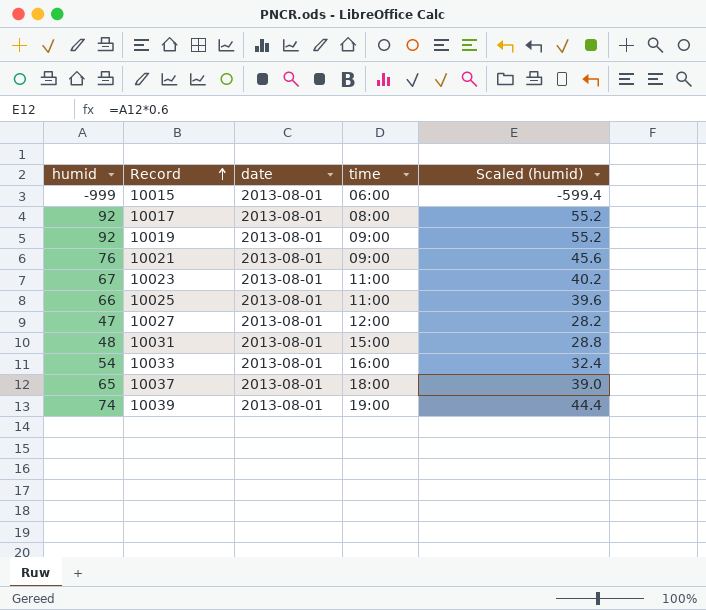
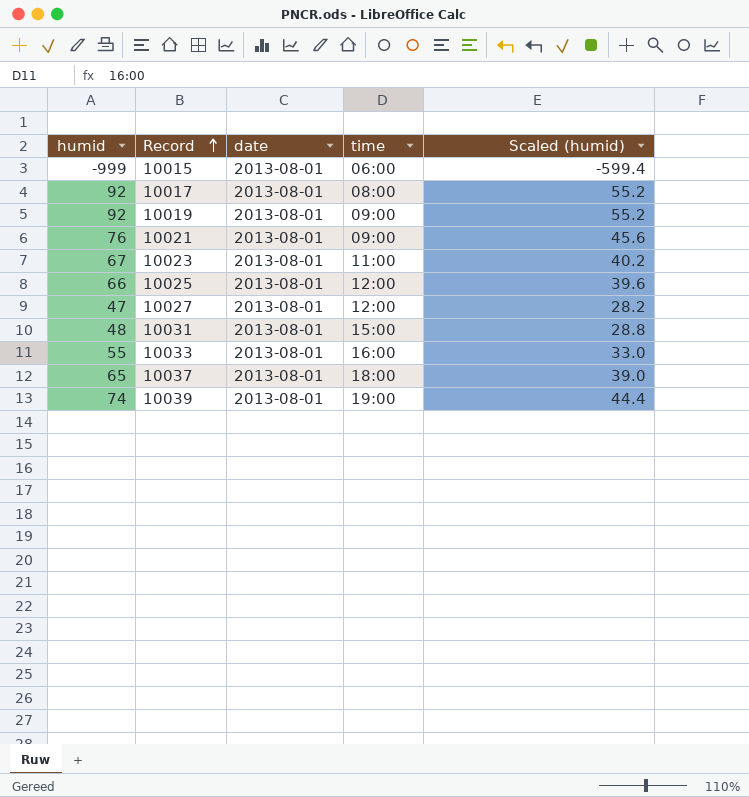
10025 | time: 11:00 -> 12:00
10033 | humid: 54 -> 55
10033 | Scaled (humid): 32.4 -> 33.0

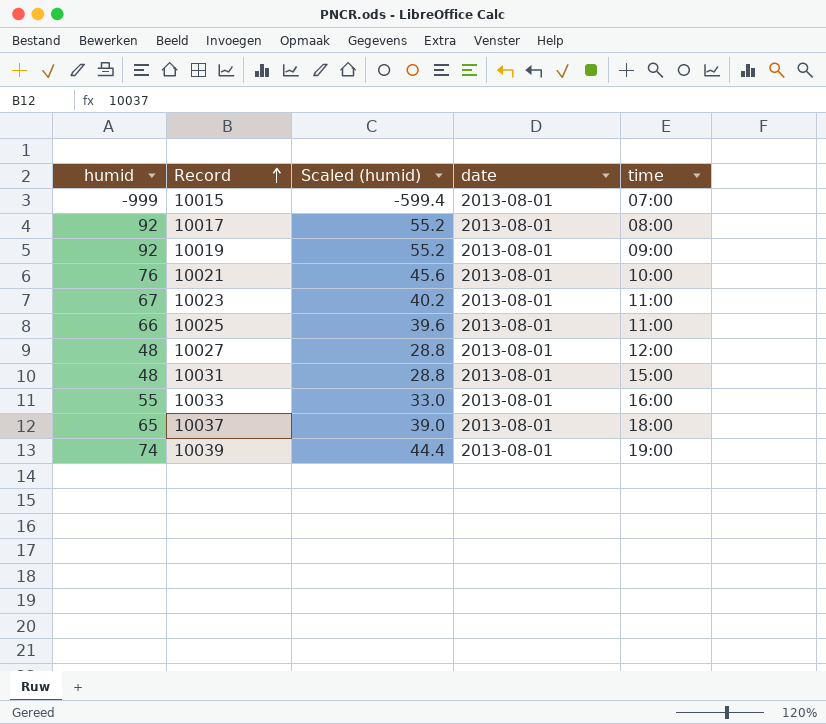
column Scaled (humid) | position: 5 -> 3
10015 | time: 06:00 -> 07:00
10021 | time: 09:00 -> 10:00
10025 | time: 12:00 -> 11:00
10027 | humid: 47 -> 48
10027 | Scaled (humid): 28.2 -> 28.8

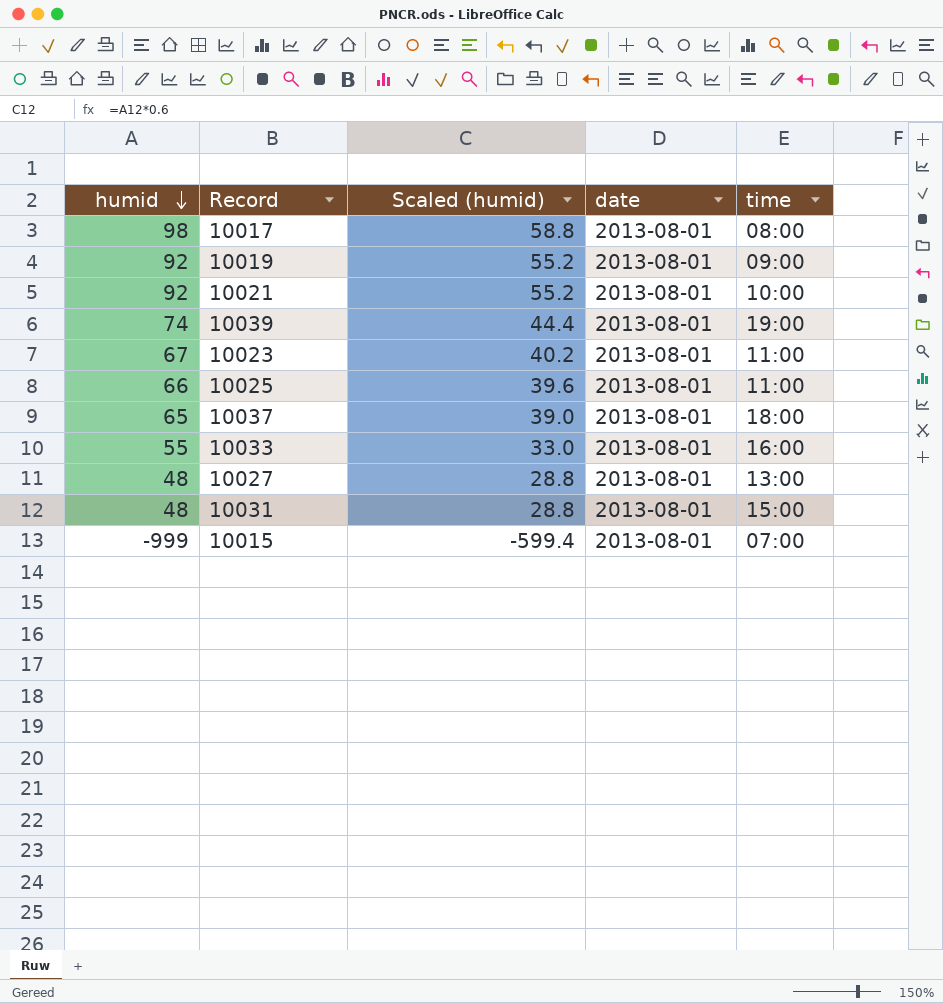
row order: Record ascending -> humid descending
10017 | humid: 92 -> 98
10017 | Scaled (humid): 55.2 -> 58.8
10021 | humid: 76 -> 92
10021 | Scaled (humid): 45.6 -> 55.2
10027 | time: 12:00 -> 13:00

